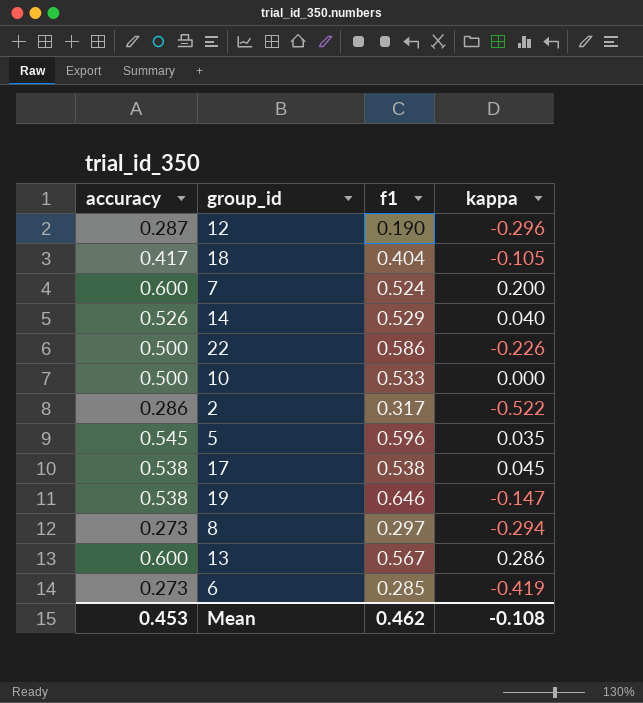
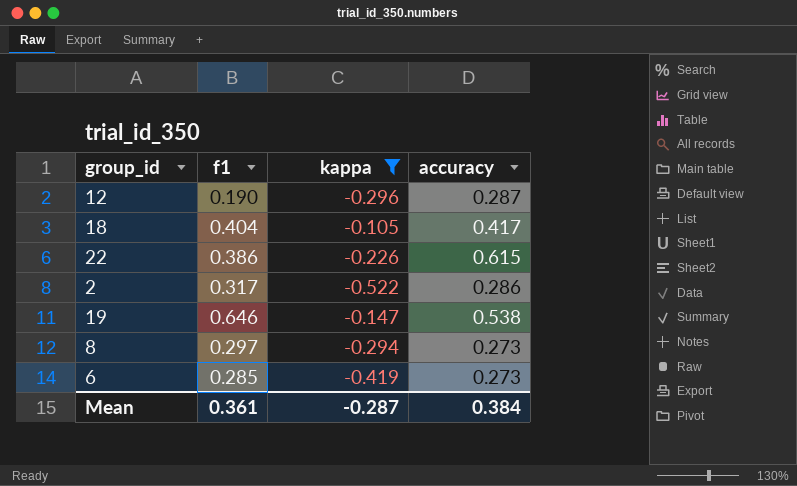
filter: none -> kappa <= -0.105
column accuracy | position: 1 -> 4
22 | f1: 0.586 -> 0.386
22 | accuracy: 0.500 -> 0.615
Mean | f1: 0.462 -> 0.361
Mean | kappa: -0.108 -> -0.287
Mean | accuracy: 0.453 -> 0.384

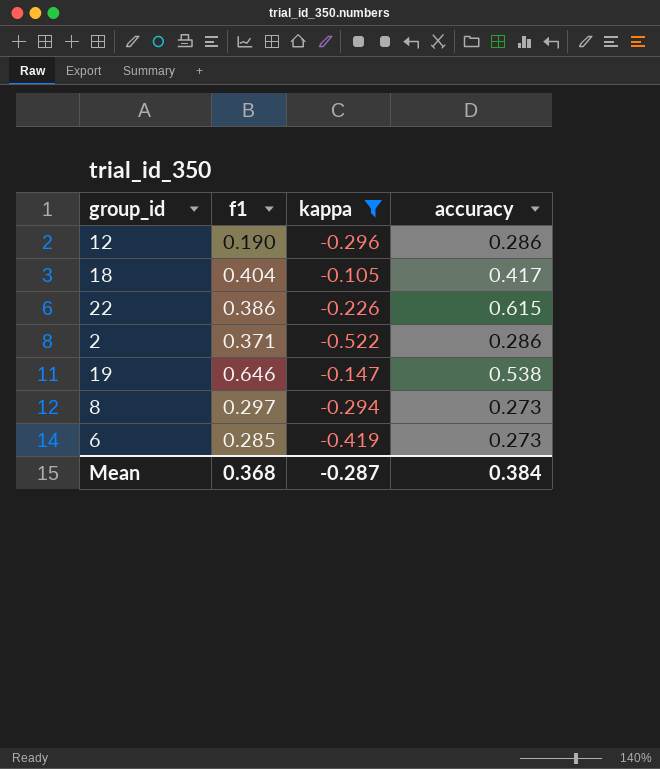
12 | accuracy: 0.287 -> 0.286
2 | f1: 0.317 -> 0.371
Mean | f1: 0.361 -> 0.368

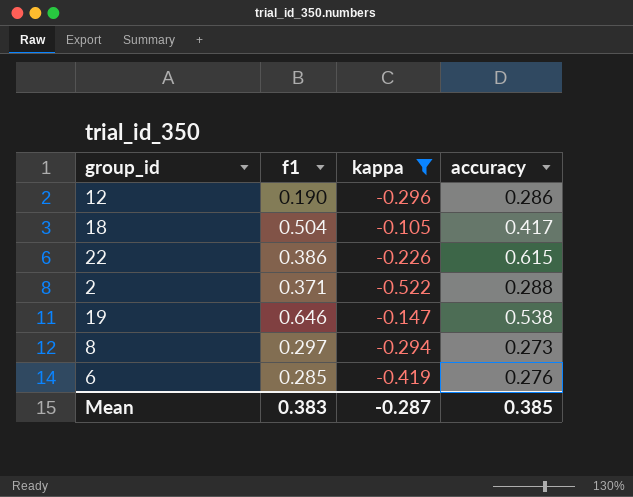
18 | f1: 0.404 -> 0.504
2 | accuracy: 0.286 -> 0.288
6 | accuracy: 0.273 -> 0.276
Mean | f1: 0.368 -> 0.383
Mean | accuracy: 0.384 -> 0.385

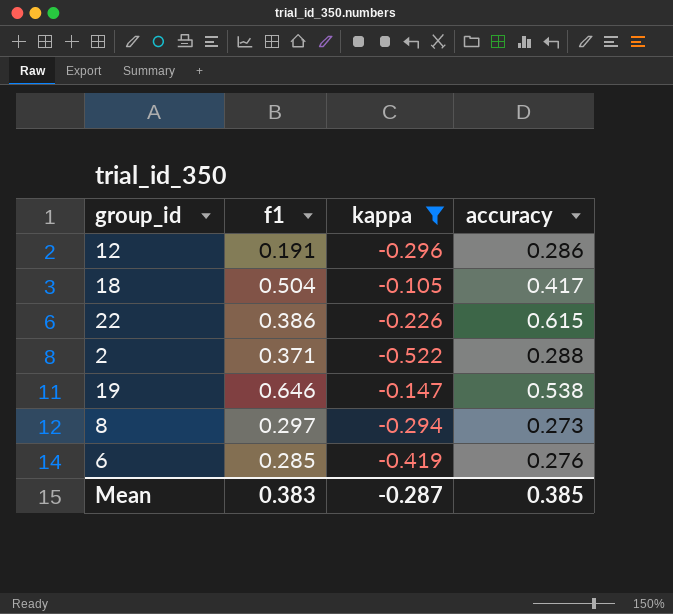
12 | f1: 0.190 -> 0.191

